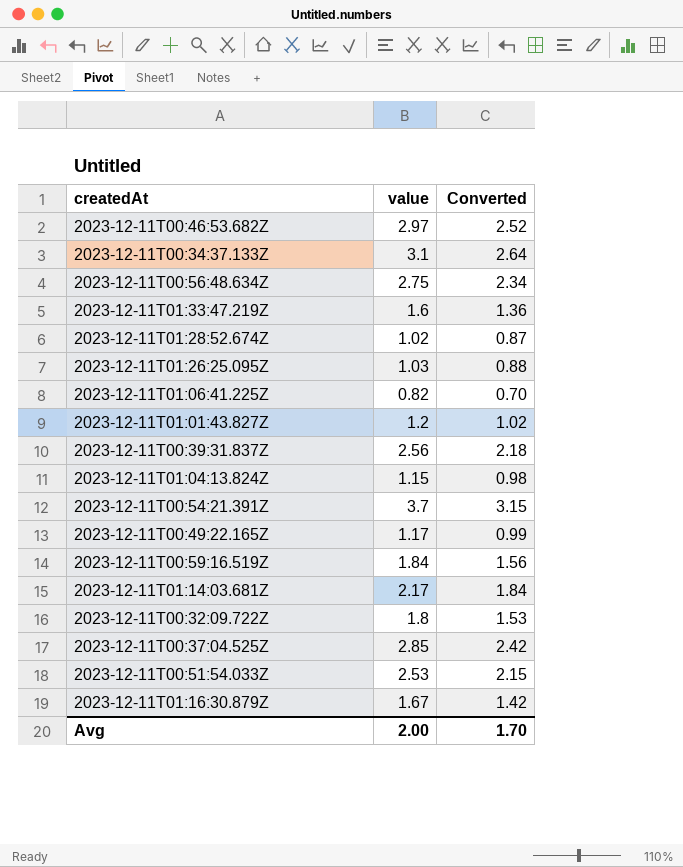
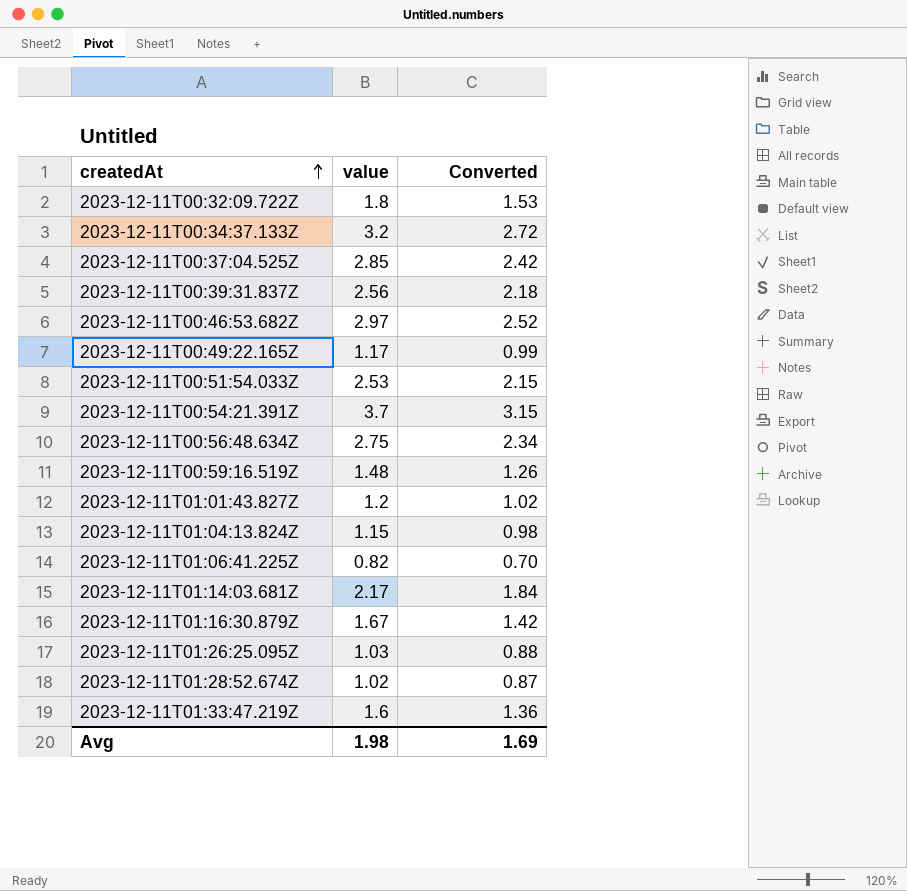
row order: none -> createdAt ascending
2023-12-11T00:34:37.133Z | value: 3.1 -> 3.2
2023-12-11T00:34:37.133Z | Converted: 2.64 -> 2.72
2023-12-11T00:59:16.519Z | value: 1.84 -> 1.48
2023-12-11T00:59:16.519Z | Converted: 1.56 -> 1.26
Avg | value: 2.00 -> 1.98
Avg | Converted: 1.70 -> 1.69

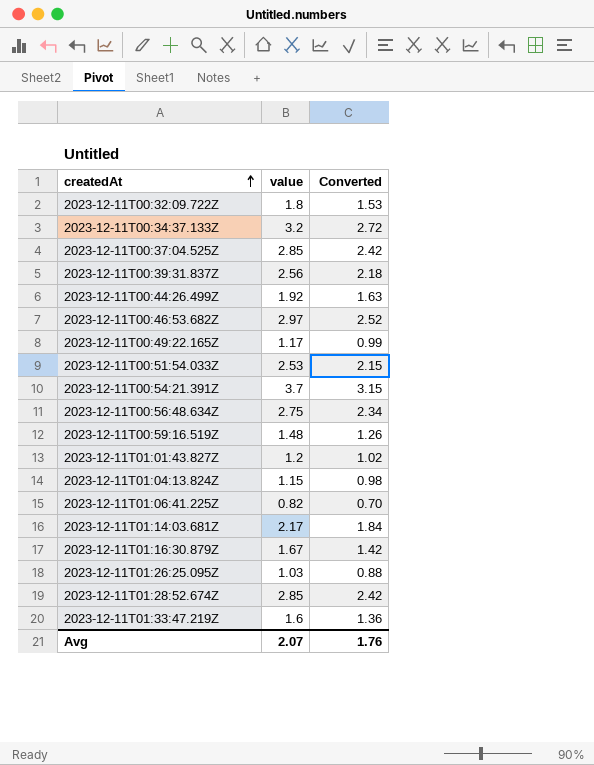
row 2023-12-11T00:44:26.499Z: none -> 1.92 | 1.63
2023-12-11T01:28:52.674Z | value: 1.02 -> 2.85
2023-12-11T01:28:52.674Z | Converted: 0.87 -> 2.42
Avg | value: 1.98 -> 2.07
Avg | Converted: 1.69 -> 1.76

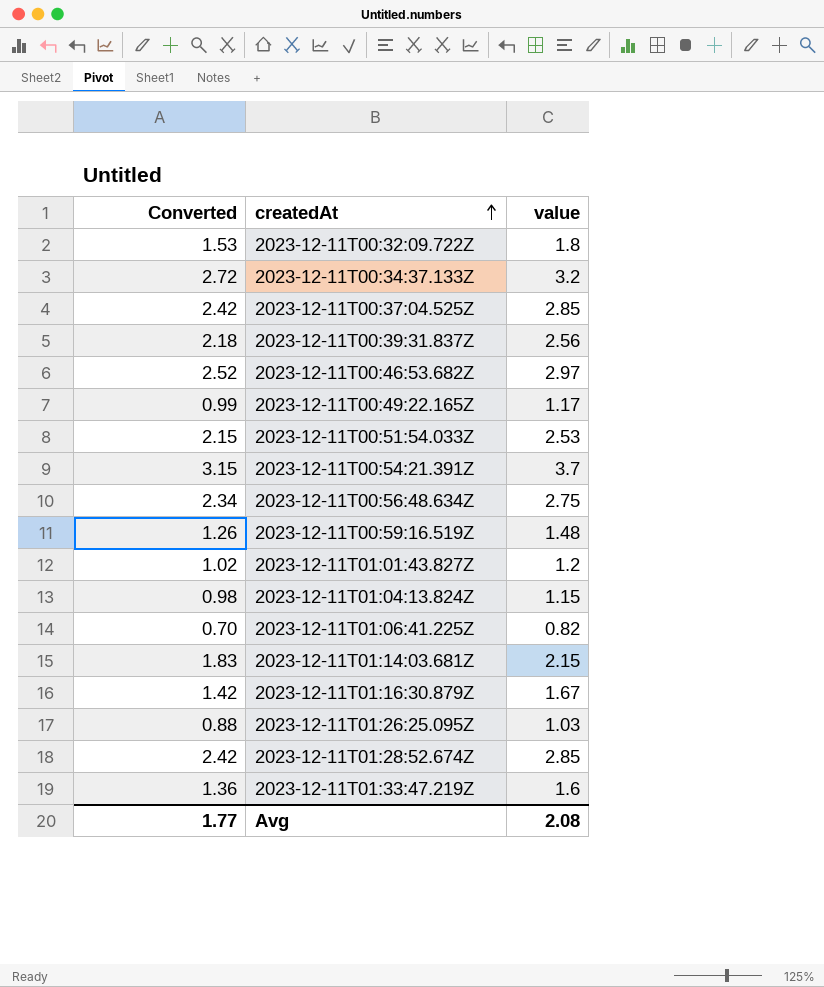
column Converted | position: 3 -> 1
row 2023-12-11T00:44:26.499Z: 1.92 | 1.63 -> none
2023-12-11T01:14:03.681Z | Converted: 1.84 -> 1.83
2023-12-11T01:14:03.681Z | value: 2.17 -> 2.15
Avg | Converted: 1.76 -> 1.77
Avg | value: 2.07 -> 2.08

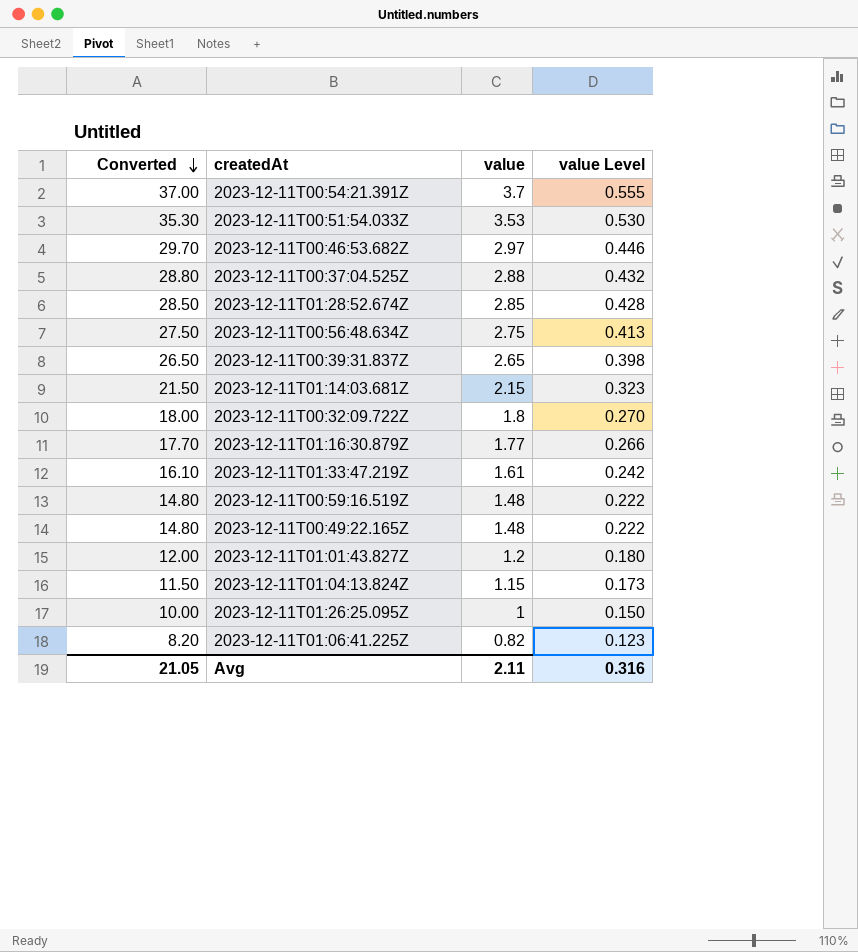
row order: createdAt ascending -> Converted descending
column Converted | formula: [value] * 0.85 -> [value] * 10
column value Level | formula: none -> [value] * 0.15
row 2023-12-11T00:34:37.133Z: 2.72 | 3.2 -> none
2023-12-11T00:51:54.033Z | value: 2.53 -> 3.53
2023-12-11T00:37:04.525Z | value: 2.85 -> 2.88
2023-12-11T00:39:31.837Z | value: 2.56 -> 2.65
2023-12-11T01:16:30.879Z | value: 1.67 -> 1.77
2023-12-11T01:33:47.219Z | value: 1.6 -> 1.61
2023-12-11T00:49:22.165Z | value: 1.17 -> 1.48
2023-12-11T01:26:25.095Z | value: 1.03 -> 1
Avg | Converted: 1.77 -> 21.05
Avg | value: 2.08 -> 2.11

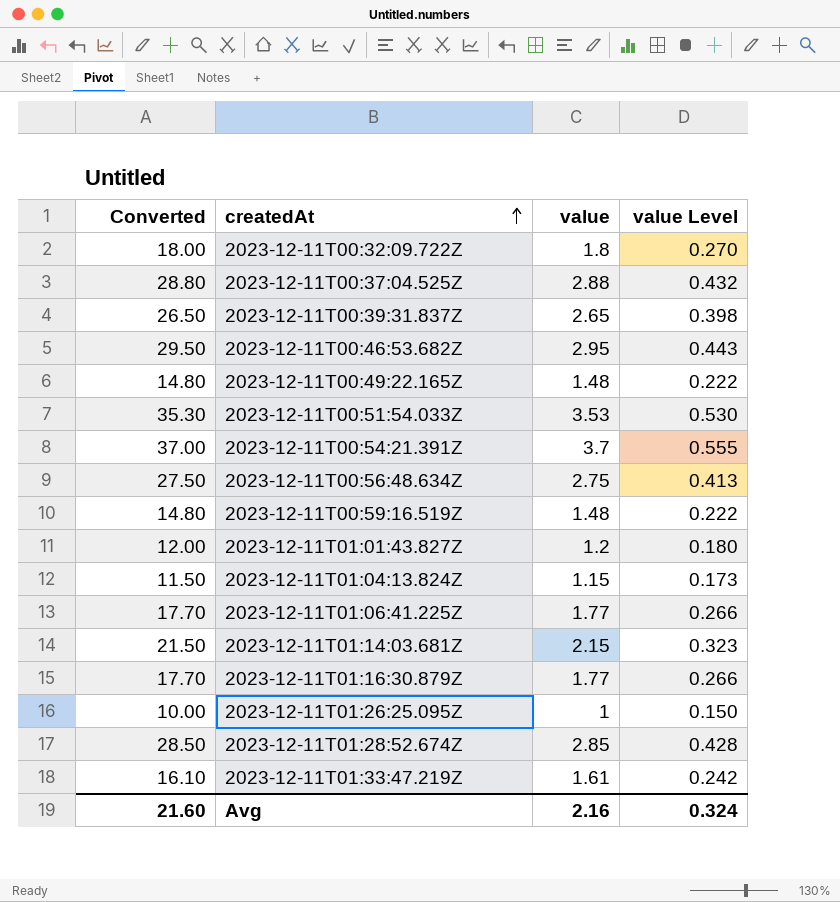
row order: Converted descending -> createdAt ascending
2023-12-11T00:46:53.682Z | Converted: 29.70 -> 29.50
2023-12-11T00:46:53.682Z | value: 2.97 -> 2.95
2023-12-11T00:46:53.682Z | value Level: 0.446 -> 0.443
2023-12-11T01:06:41.225Z | Converted: 8.20 -> 17.70
2023-12-11T01:06:41.225Z | value: 0.82 -> 1.77
2023-12-11T01:06:41.225Z | value Level: 0.123 -> 0.266
Avg | Converted: 21.05 -> 21.60
Avg | value: 2.11 -> 2.16
Avg | value Level: 0.316 -> 0.324

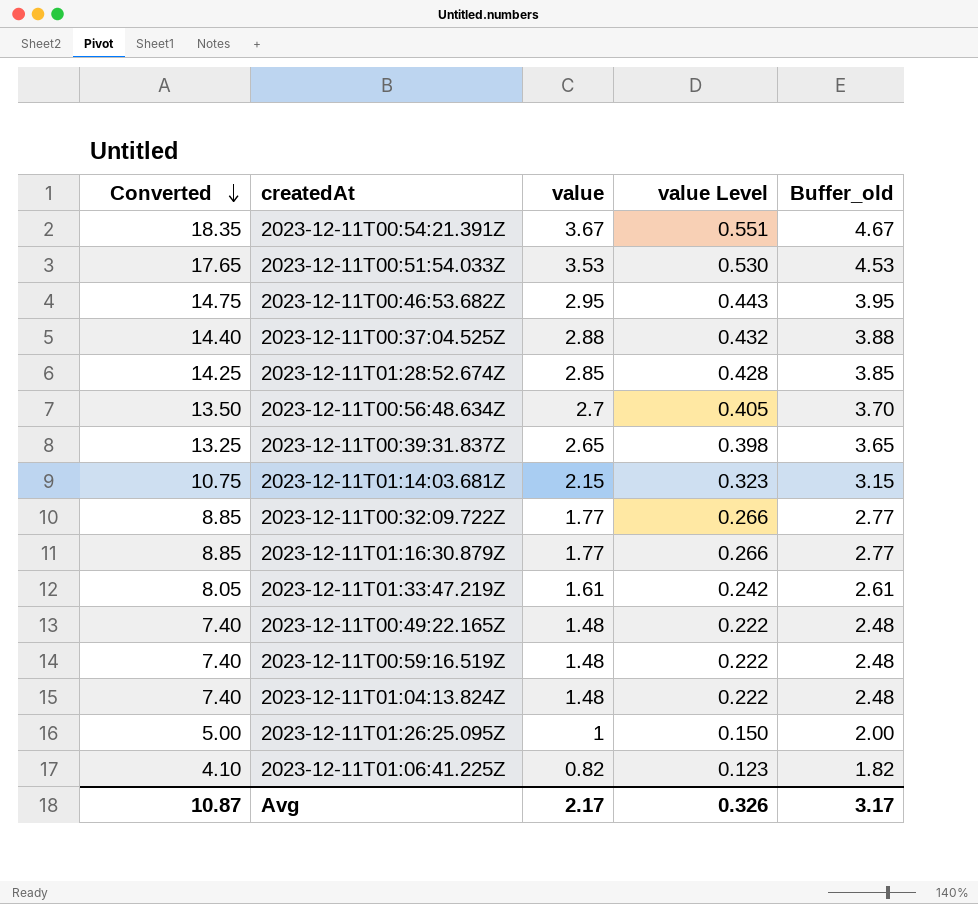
row order: createdAt ascending -> Converted descending
column Converted | formula: [value] * 10 -> [value] * 5
column Buffer_old | formula: none -> [value] + 1
row 2023-12-11T01:01:43.827Z: 12.00 | 1.2 | 0.180 -> none
2023-12-11T00:54:21.391Z | value: 3.7 -> 3.67
2023-12-11T00:54:21.391Z | value Level: 0.555 -> 0.551
2023-12-11T00:56:48.634Z | value: 2.75 -> 2.7
2023-12-11T00:56:48.634Z | value Level: 0.413 -> 0.405
2023-12-11T00:32:09.722Z | value: 1.8 -> 1.77
2023-12-11T00:32:09.722Z | value Level: 0.270 -> 0.266
2023-12-11T01:04:13.824Z | value: 1.15 -> 1.48
2023-12-11T01:04:13.824Z | value Level: 0.173 -> 0.222
2023-12-11T01:06:41.225Z | value: 1.77 -> 0.82
2023-12-11T01:06:41.225Z | value Level: 0.266 -> 0.123
Avg | Converted: 21.60 -> 10.87
Avg | value: 2.16 -> 2.17
Avg | value Level: 0.324 -> 0.326

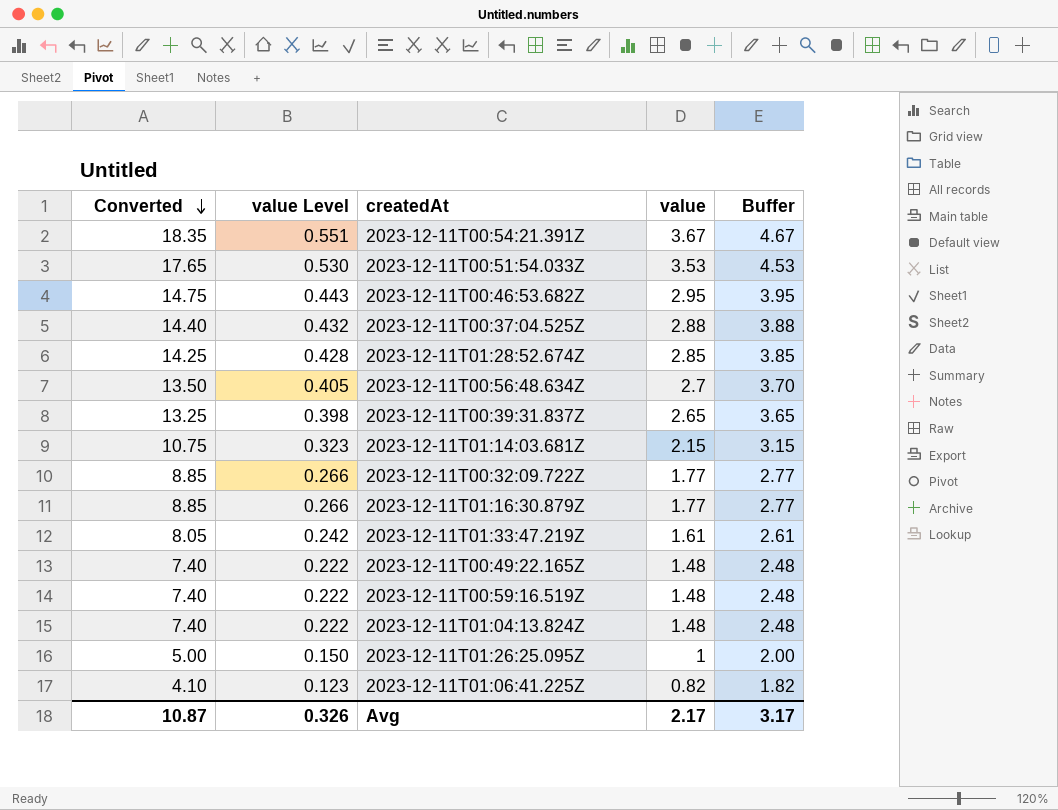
column value Level | position: 4 -> 2
column name: Buffer_old -> Buffer

